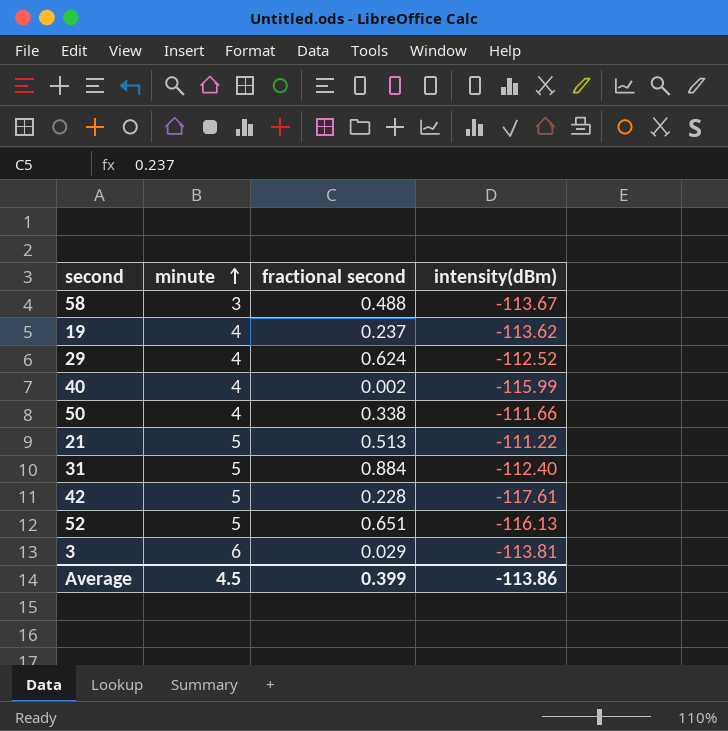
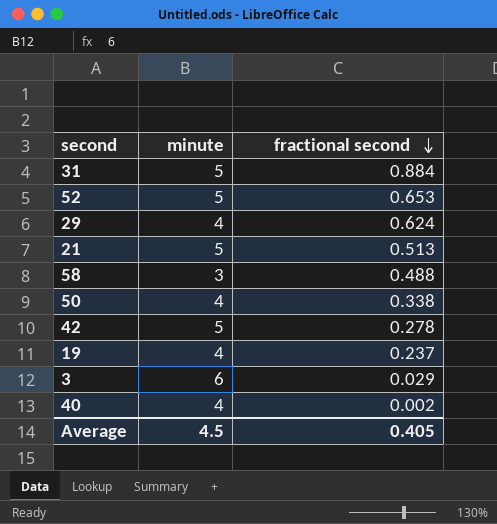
row order: minute ascending -> fractional second descending
column intensity(dBm) | position: 4 -> none
52 | fractional second: 0.651 -> 0.653
42 | fractional second: 0.228 -> 0.278
Average | fractional second: 0.399 -> 0.405

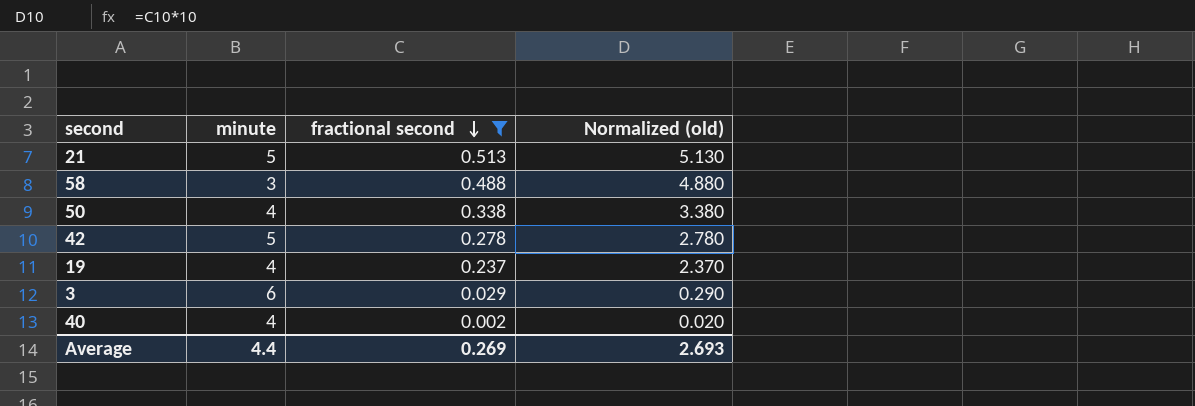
filter: none -> fractional second <= 0.513
column Normalized (old) | formula: none -> [fractional second] * 10
Average | minute: 4.5 -> 4.4
Average | fractional second: 0.405 -> 0.269

